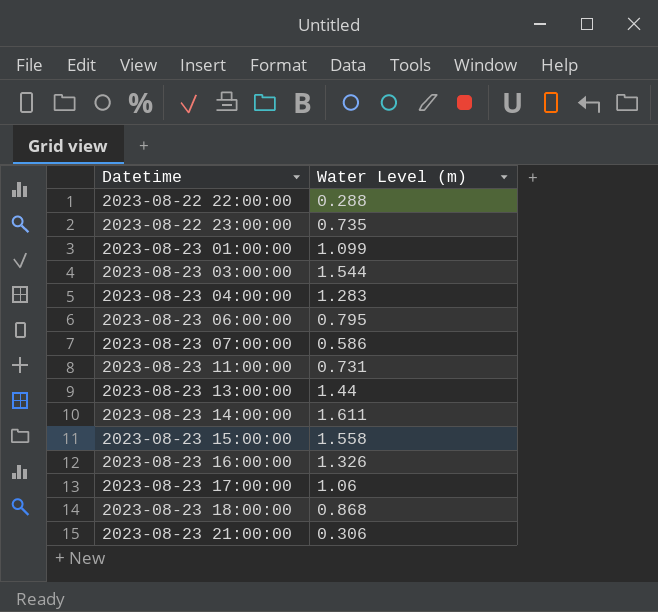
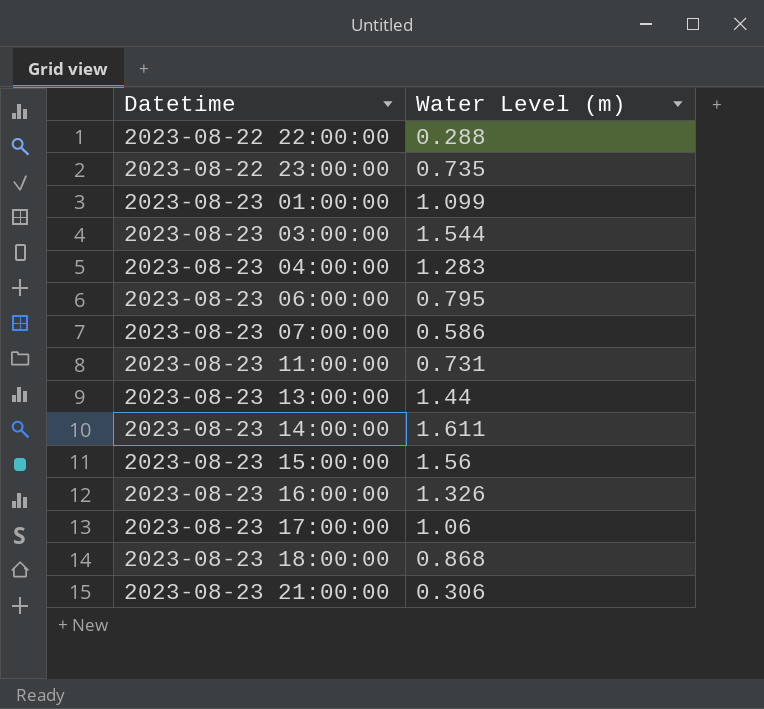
2023-08-23 15:00:00 | Water Level (m): 1.558 -> 1.56

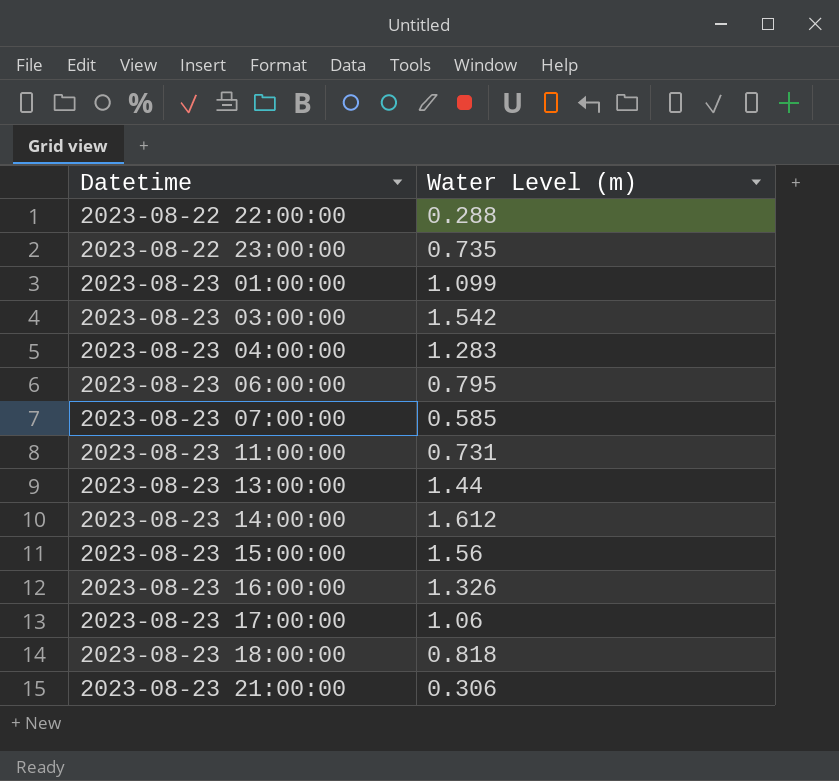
2023-08-23 03:00:00 | Water Level (m): 1.544 -> 1.542
2023-08-23 07:00:00 | Water Level (m): 0.586 -> 0.585
2023-08-23 14:00:00 | Water Level (m): 1.611 -> 1.612
2023-08-23 18:00:00 | Water Level (m): 0.868 -> 0.818

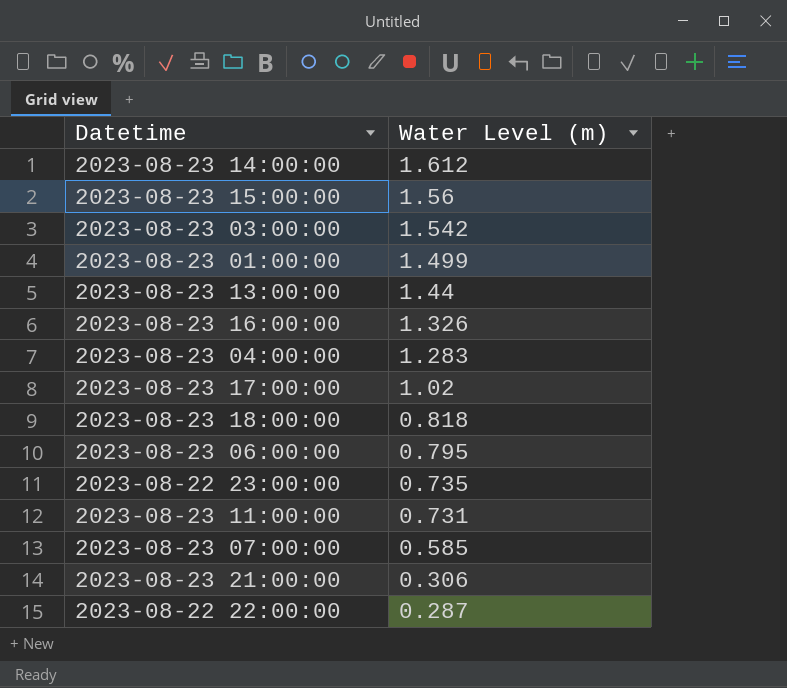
row order: Datetime ascending -> Water Level (m) descending
2023-08-23 01:00:00 | Water Level (m): 1.099 -> 1.499
2023-08-23 17:00:00 | Water Level (m): 1.06 -> 1.02
2023-08-22 22:00:00 | Water Level (m): 0.288 -> 0.287

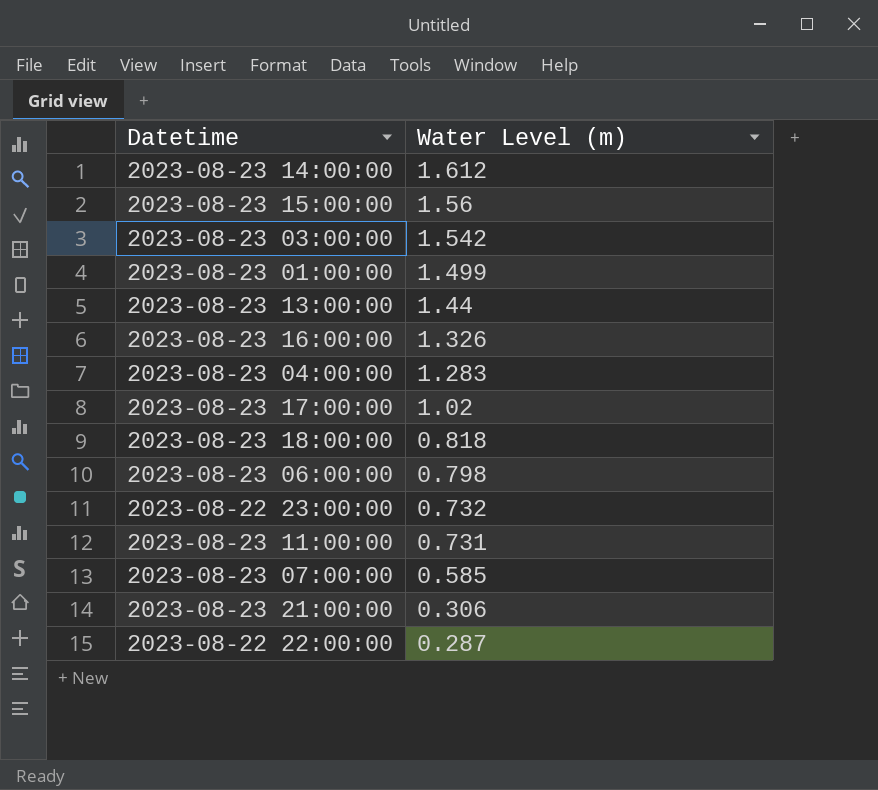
2023-08-23 06:00:00 | Water Level (m): 0.795 -> 0.798
2023-08-22 23:00:00 | Water Level (m): 0.735 -> 0.732

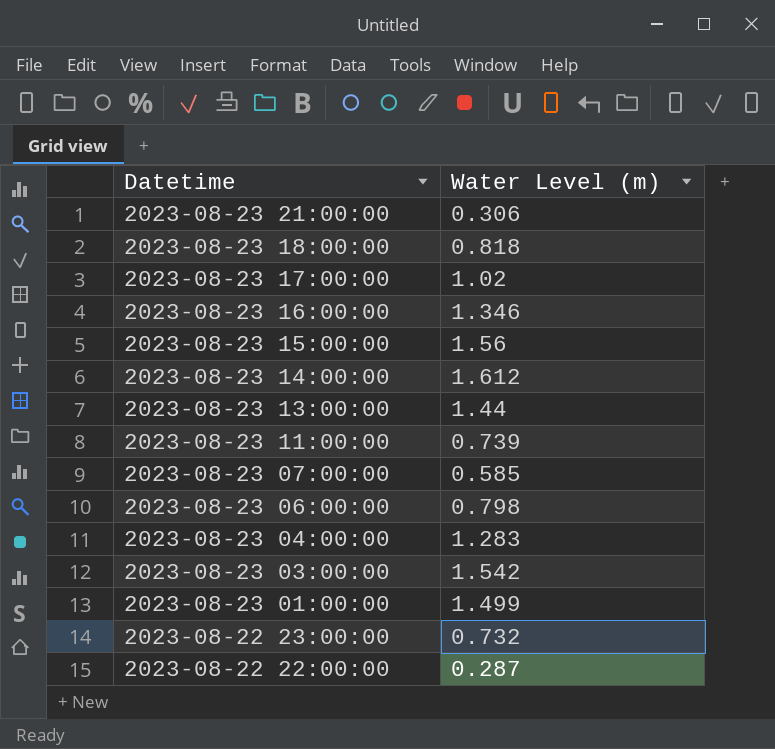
row order: Water Level (m) descending -> Datetime descending
2023-08-23 16:00:00 | Water Level (m): 1.326 -> 1.346
2023-08-23 11:00:00 | Water Level (m): 0.731 -> 0.739

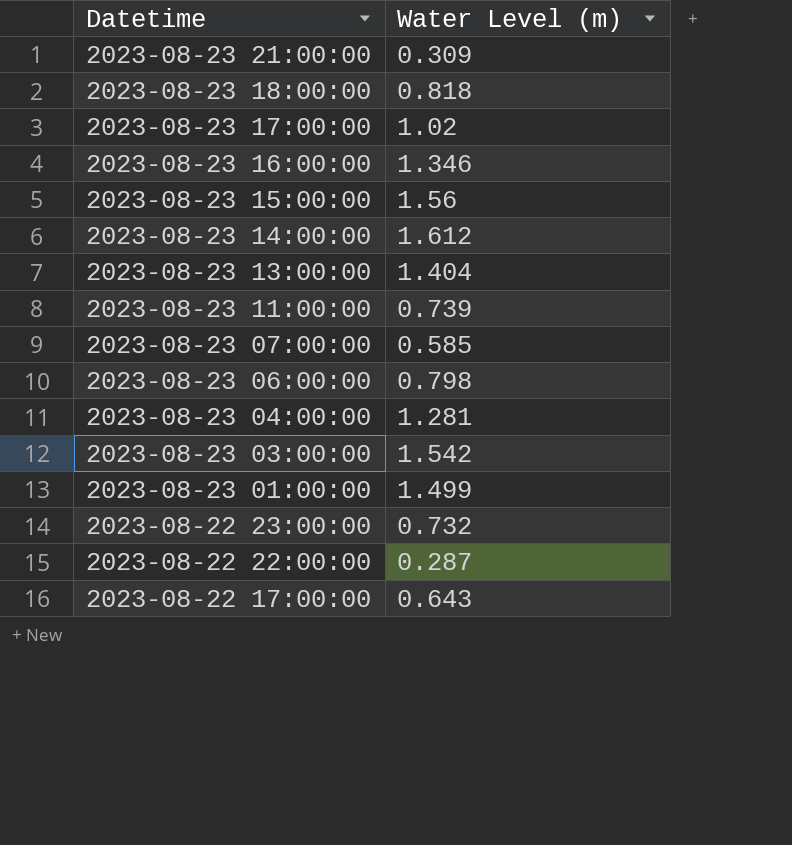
2023-08-23 21:00:00 | Water Level (m): 0.306 -> 0.309
2023-08-23 13:00:00 | Water Level (m): 1.44 -> 1.404
2023-08-23 04:00:00 | Water Level (m): 1.283 -> 1.281
row 2023-08-22 17:00:00: none -> 0.643

